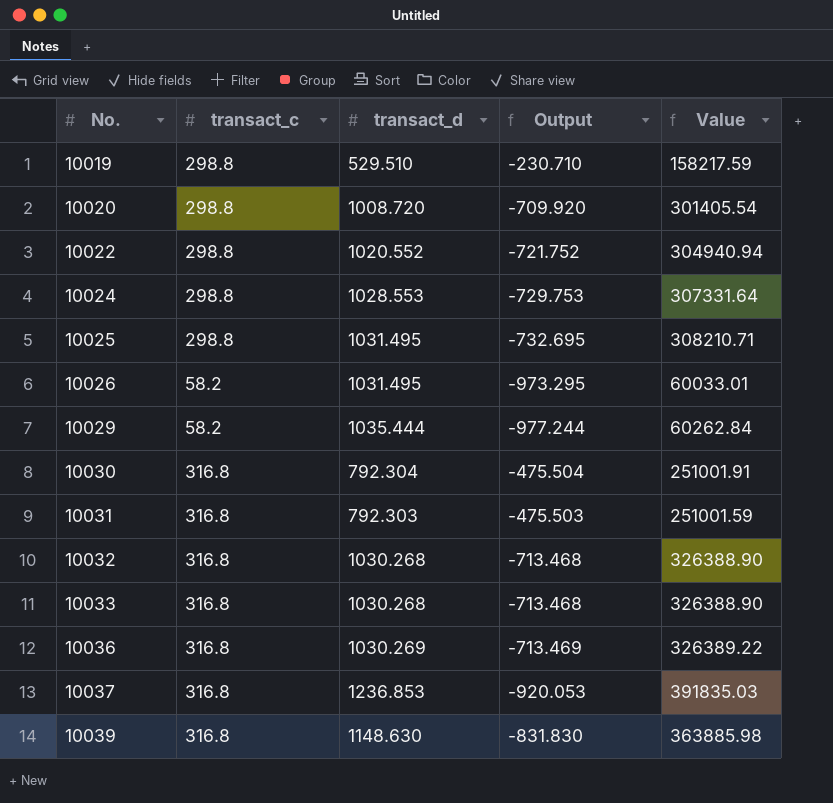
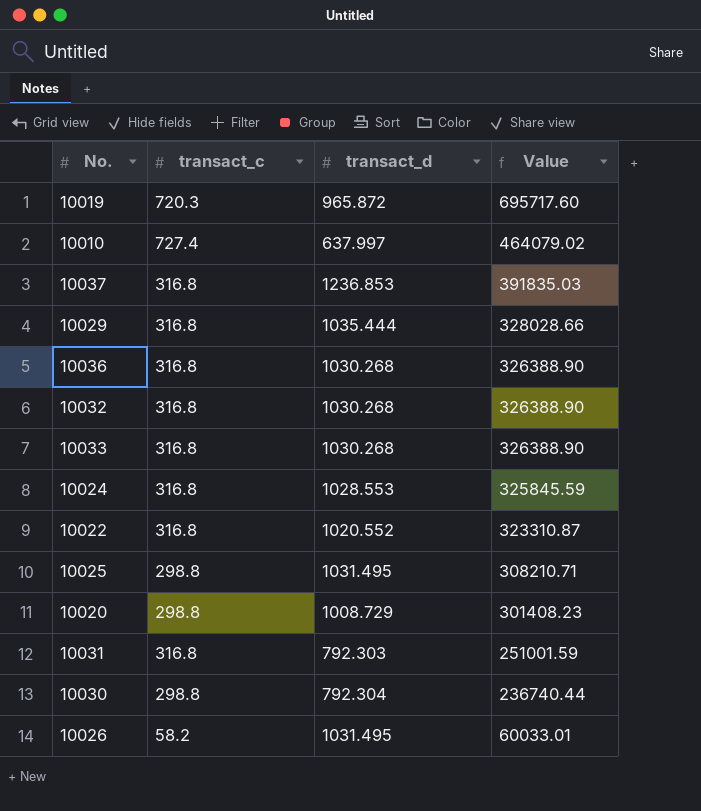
row order: No. ascending -> Value descending
column Output | formula: [transact_c] - [transact_d] -> none
row 10039: 316.8 | 1148.630 | -831.830 | 363885.98 -> none
10019 | transact_c: 298.8 -> 720.3
10019 | transact_d: 529.510 -> 965.872
10019 | Value: 158217.59 -> 695717.60
row 10010: none -> 727.4 | 637.997 | 464079.02
10029 | transact_c: 58.2 -> 316.8
10029 | Value: 60262.84 -> 328028.66
10036 | transact_d: 1030.269 -> 1030.268
10036 | Value: 326389.22 -> 326388.90
10024 | transact_c: 298.8 -> 316.8
10024 | Value: 307331.64 -> 325845.59
10022 | transact_c: 298.8 -> 316.8
10022 | Value: 304940.94 -> 323310.87
10020 | transact_d: 1008.720 -> 1008.729
10020 | Value: 301405.54 -> 301408.23
10030 | transact_c: 316.8 -> 298.8
10030 | Value: 251001.91 -> 236740.44

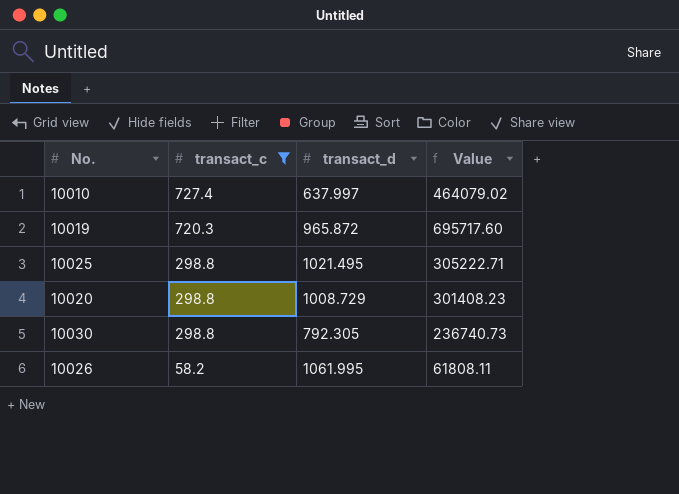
filter: none -> transact_c != 316.8
row order: Value descending -> transact_c descending
10025 | transact_d: 1031.495 -> 1021.495
10025 | Value: 308210.71 -> 305222.71
10030 | transact_d: 792.304 -> 792.305
10030 | Value: 236740.44 -> 236740.73
10026 | transact_d: 1031.495 -> 1061.995
10026 | Value: 60033.01 -> 61808.11

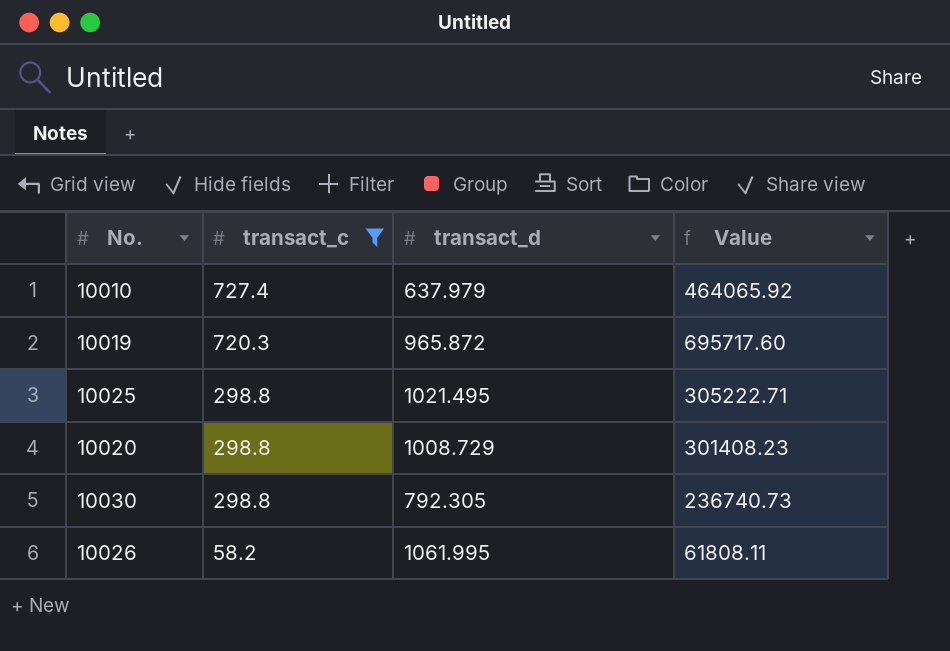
10010 | transact_d: 637.997 -> 637.979
10010 | Value: 464079.02 -> 464065.92

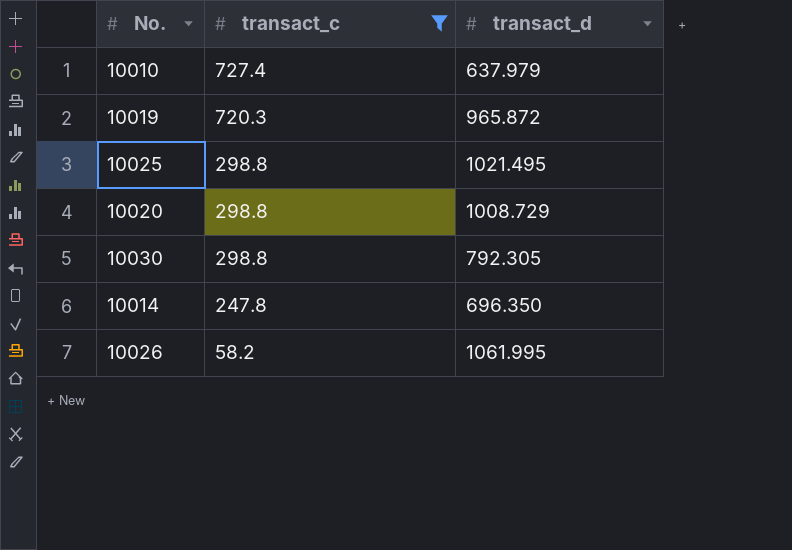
column Value | formula: [transact_c] * [transact_d] -> none
row 10014: none -> 247.8 | 696.350

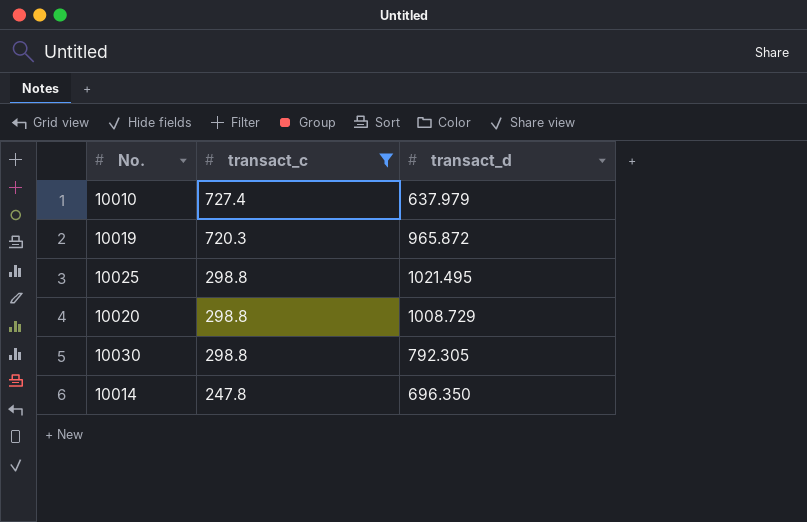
row 10026: 58.2 | 1061.995 -> none

